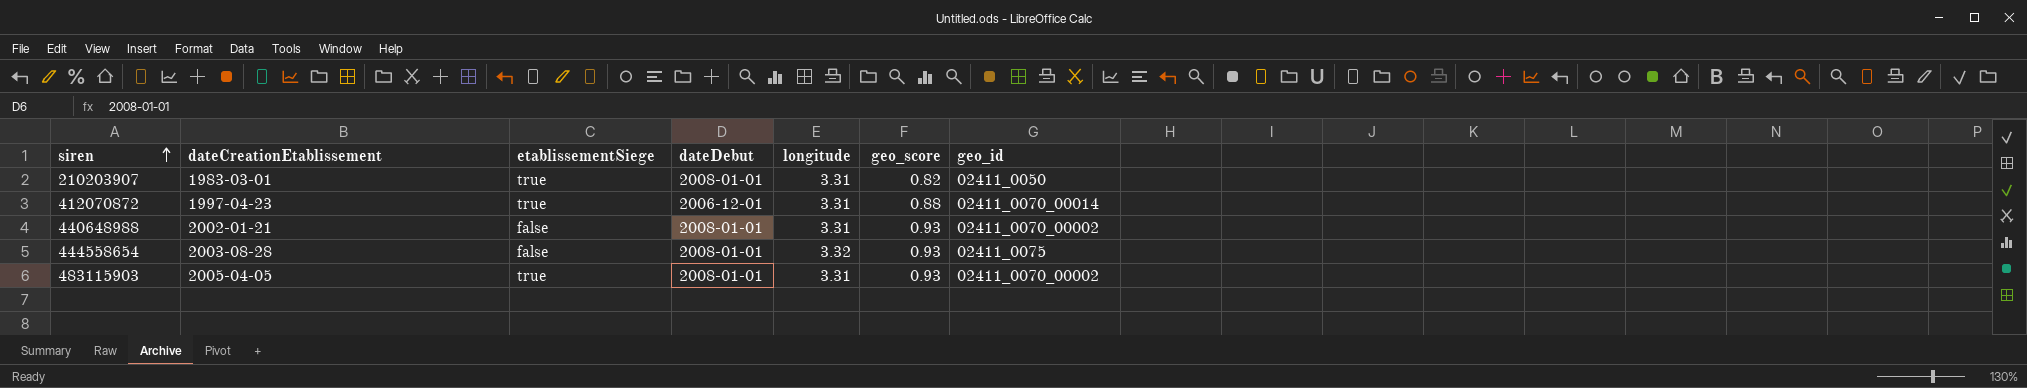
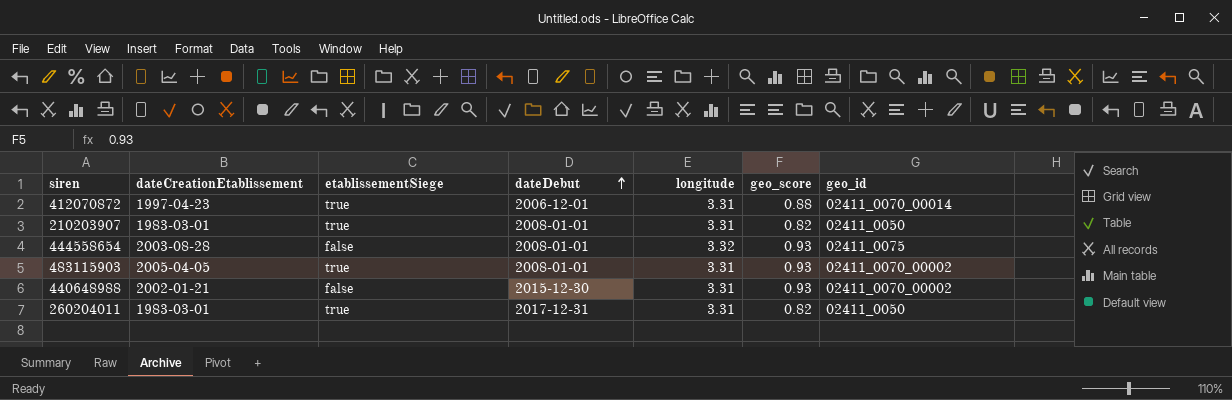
row order: siren ascending -> dateDebut ascending
440648988 | dateDebut: 2008-01-01 -> 2015-12-30
row 260204011: none -> 1983-03-01 | true | 2017-12-31 | 3.31 | 0.82 | 02411_0050

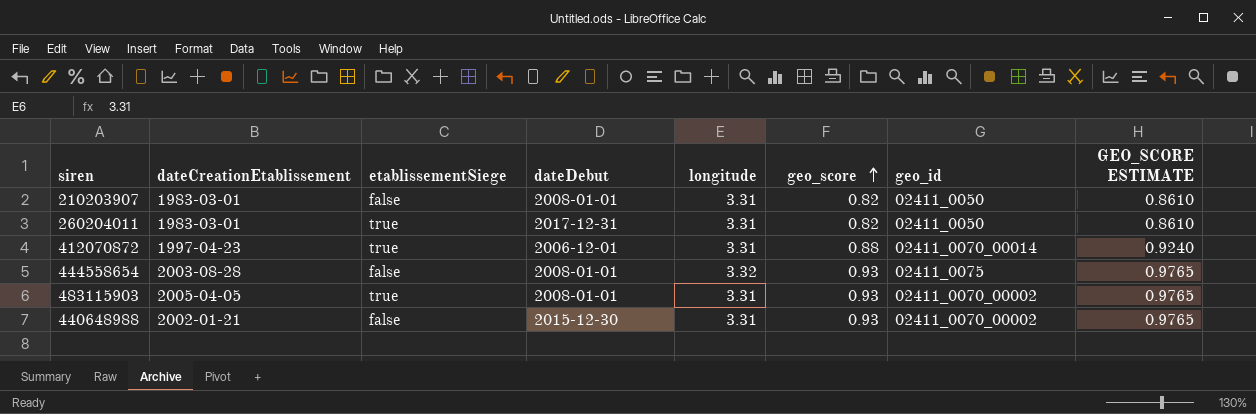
row order: dateDebut ascending -> geo_score ascending
column GEO_SCORE ESTIMATE | formula: none -> [geo_score] * 1.05
210203907 | etablissementSiege: true -> false

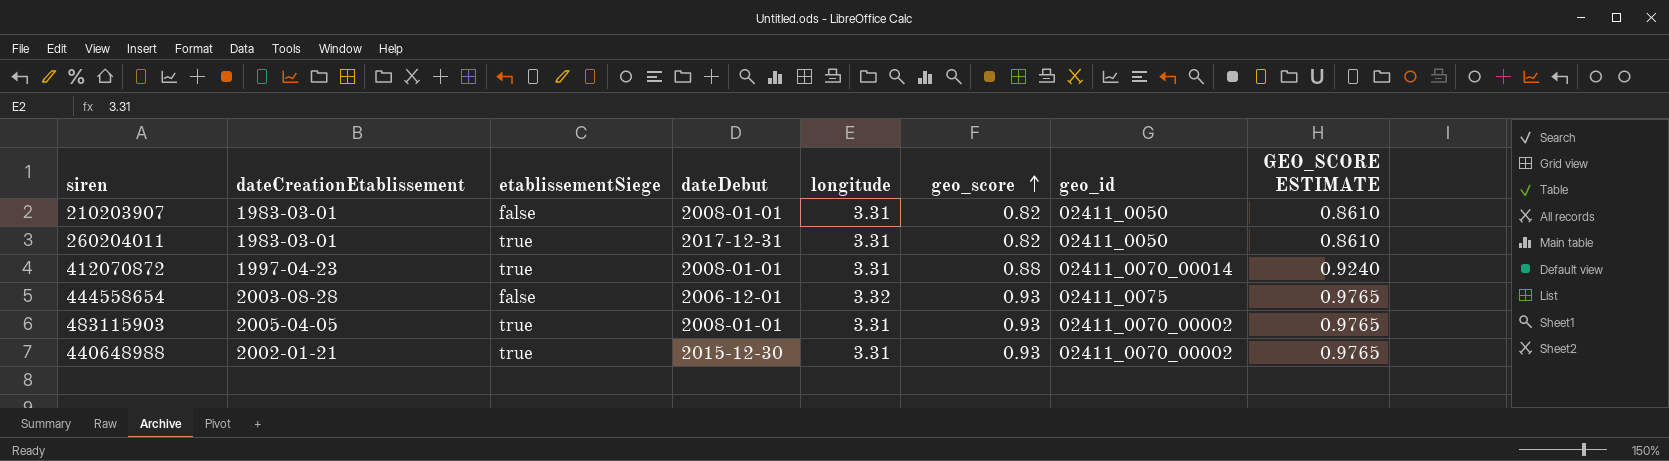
412070872 | dateDebut: 2006-12-01 -> 2008-01-01
444558654 | dateDebut: 2008-01-01 -> 2006-12-01
440648988 | etablissementSiege: false -> true

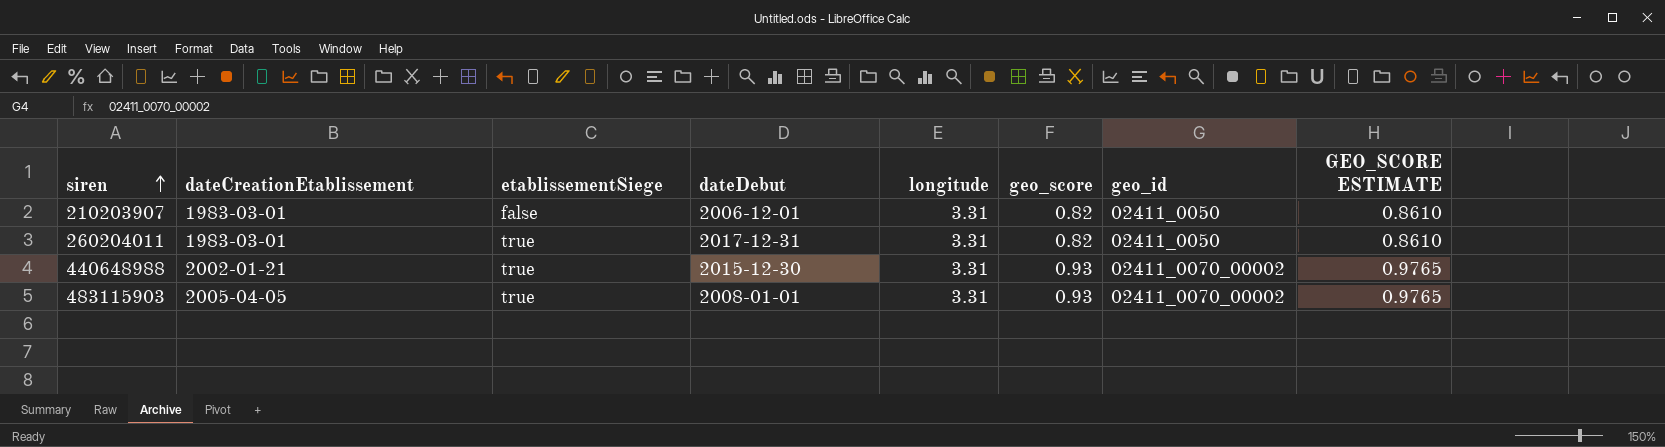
row order: geo_score ascending -> siren ascending
row 412070872: 1997-04-23 | true | 2008-01-01 | 3.31 | 0.88 | 02411_0070_00014 | 0.9240 -> none
row 444558654: 2003-08-28 | false | 2006-12-01 | 3.32 | 0.93 | 02411_0075 | 0.9765 -> none
210203907 | dateDebut: 2008-01-01 -> 2006-12-01

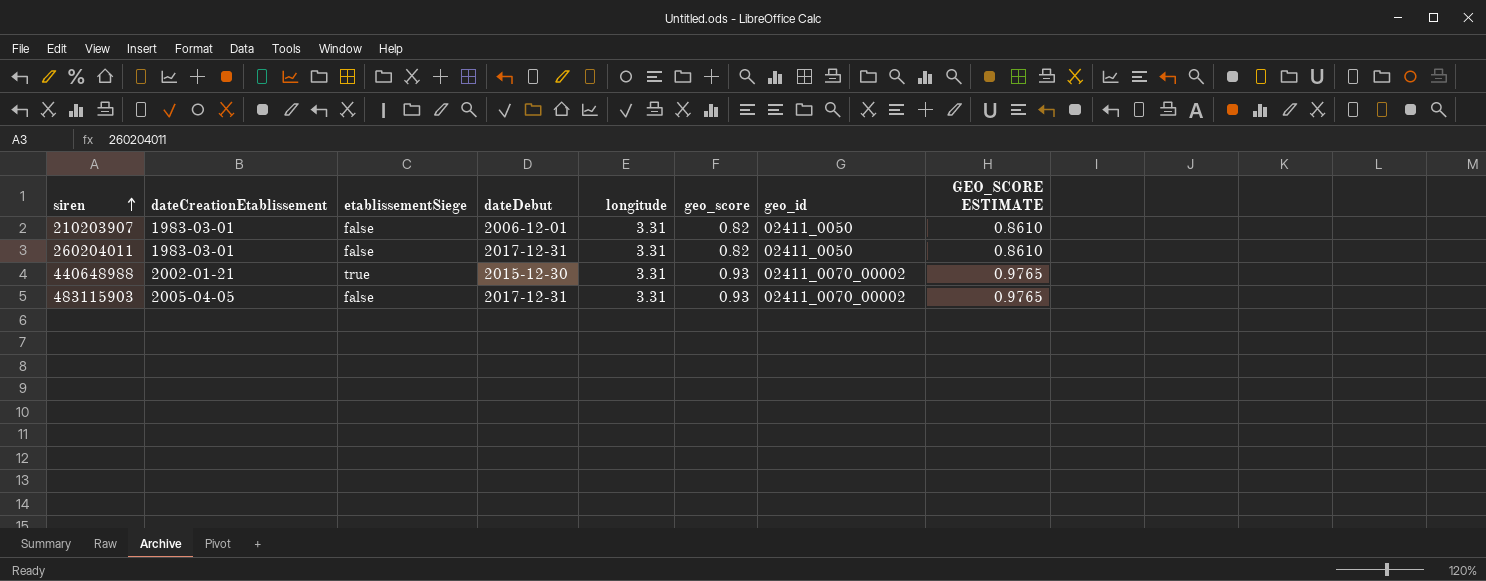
260204011 | etablissementSiege: true -> false
483115903 | etablissementSiege: true -> false
483115903 | dateDebut: 2008-01-01 -> 2017-12-31

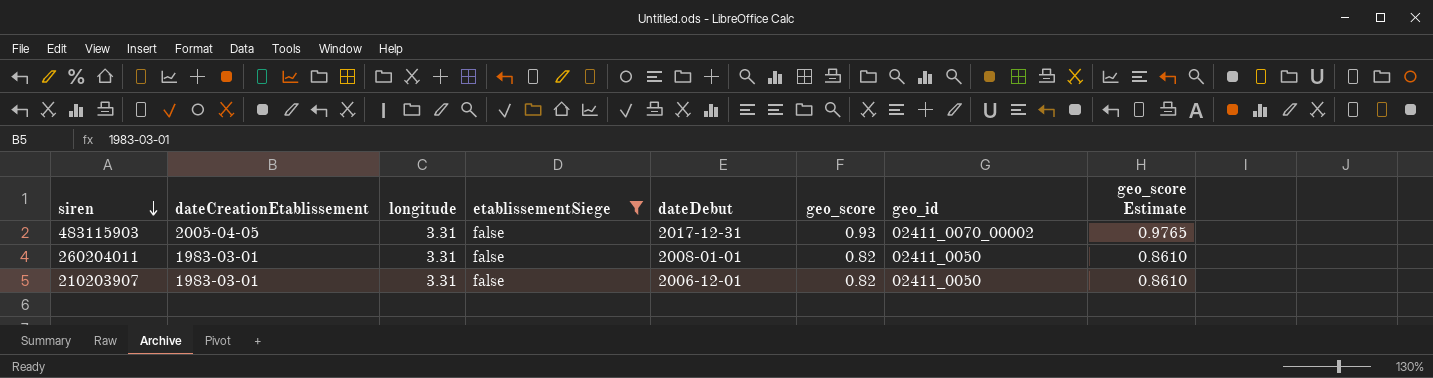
filter: none -> etablissementSiege = false
row order: siren ascending -> siren descending
column longitude | position: 5 -> 3
column name: GEO_SCORE ESTIMATE -> geo_score Estimate
260204011 | dateDebut: 2017-12-31 -> 2008-01-01

